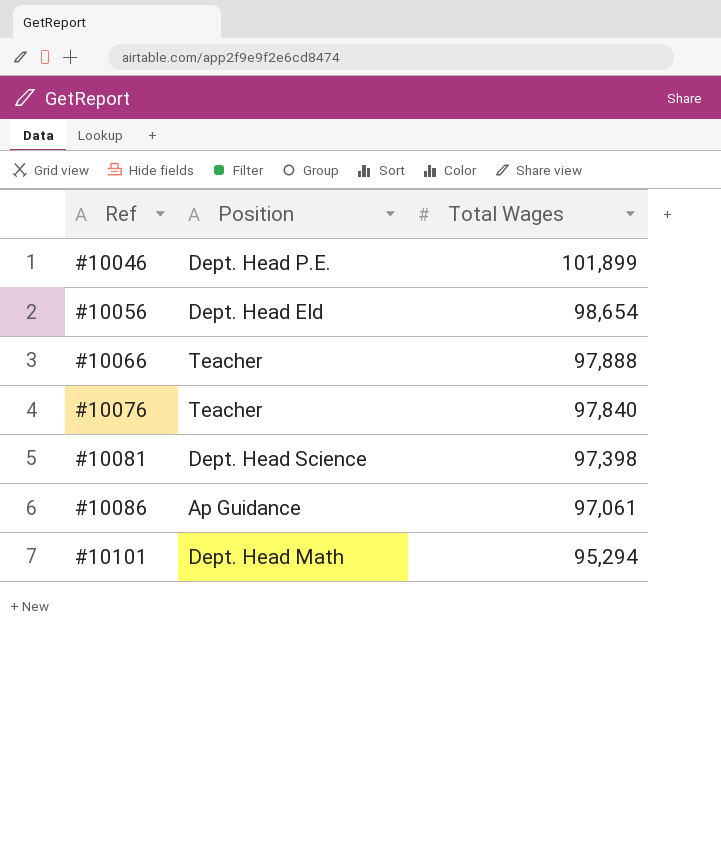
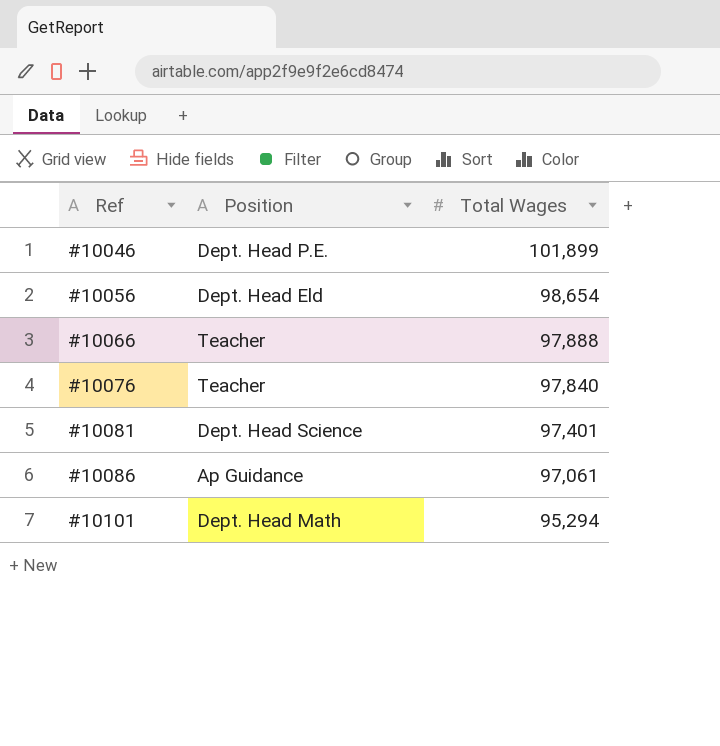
#10081 | Total Wages: 97,398 -> 97,401

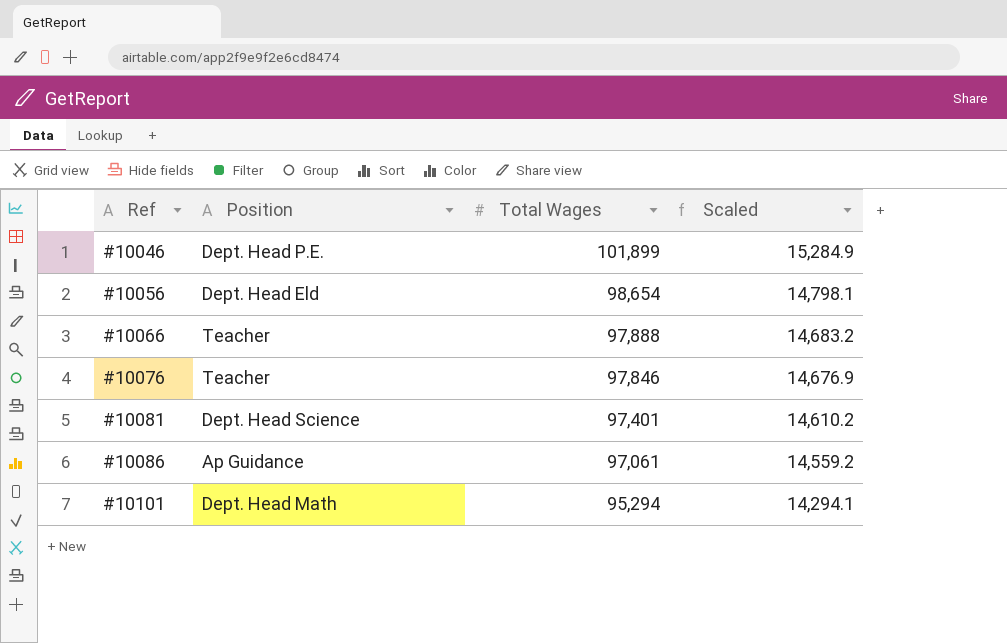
column Scaled | formula: none -> [Total Wages] * 0.15
#10076 | Total Wages: 97,840 -> 97,846

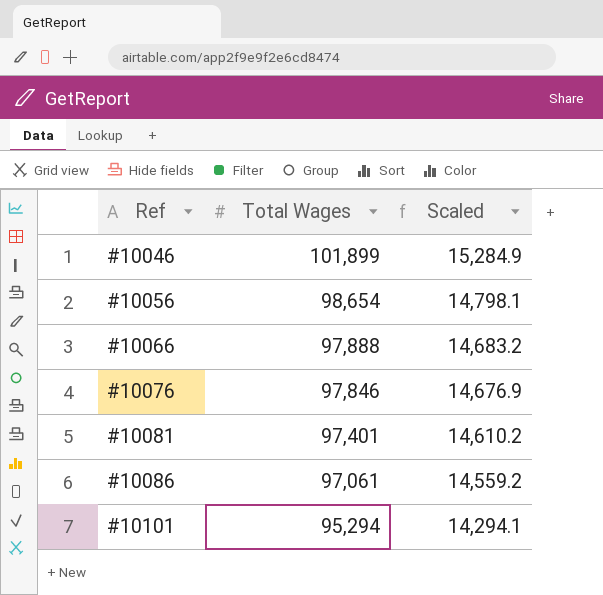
column Position | position: 2 -> none

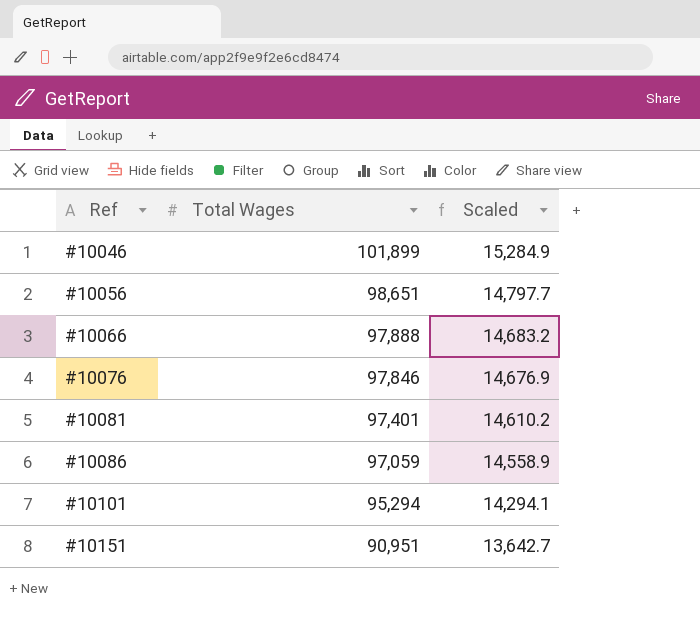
#10056 | Total Wages: 98,654 -> 98,651
#10056 | Scaled: 14,798.1 -> 14,797.7
#10086 | Total Wages: 97,061 -> 97,059
#10086 | Scaled: 14,559.2 -> 14,558.9
row #10151: none -> 90,951 | 13,642.7

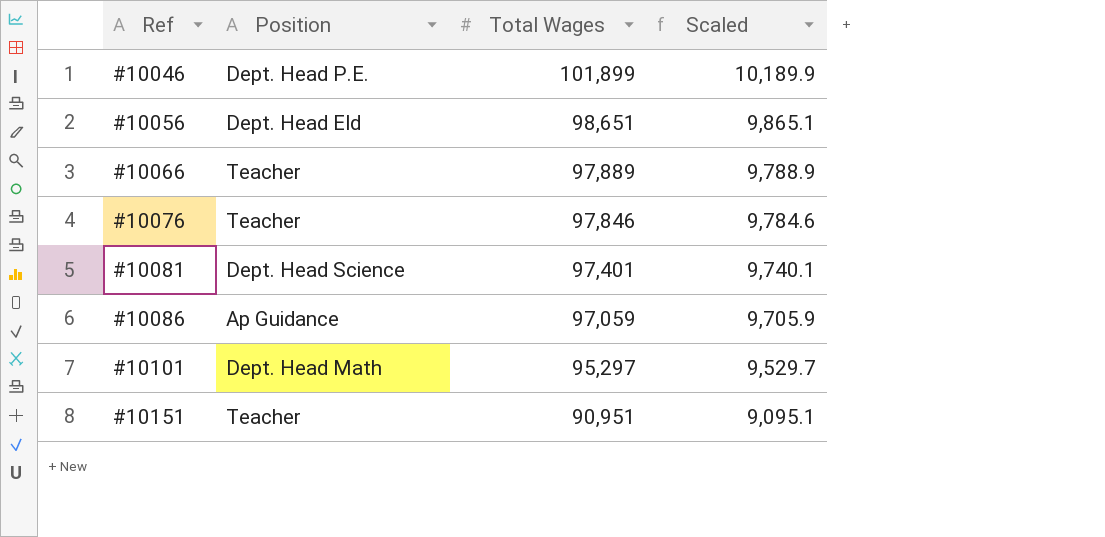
column Position | position: none -> 2
column Scaled | formula: [Total Wages] * 0.15 -> [Total Wages] * 0.1
#10066 | Total Wages: 97,888 -> 97,889
#10101 | Total Wages: 95,294 -> 95,297

